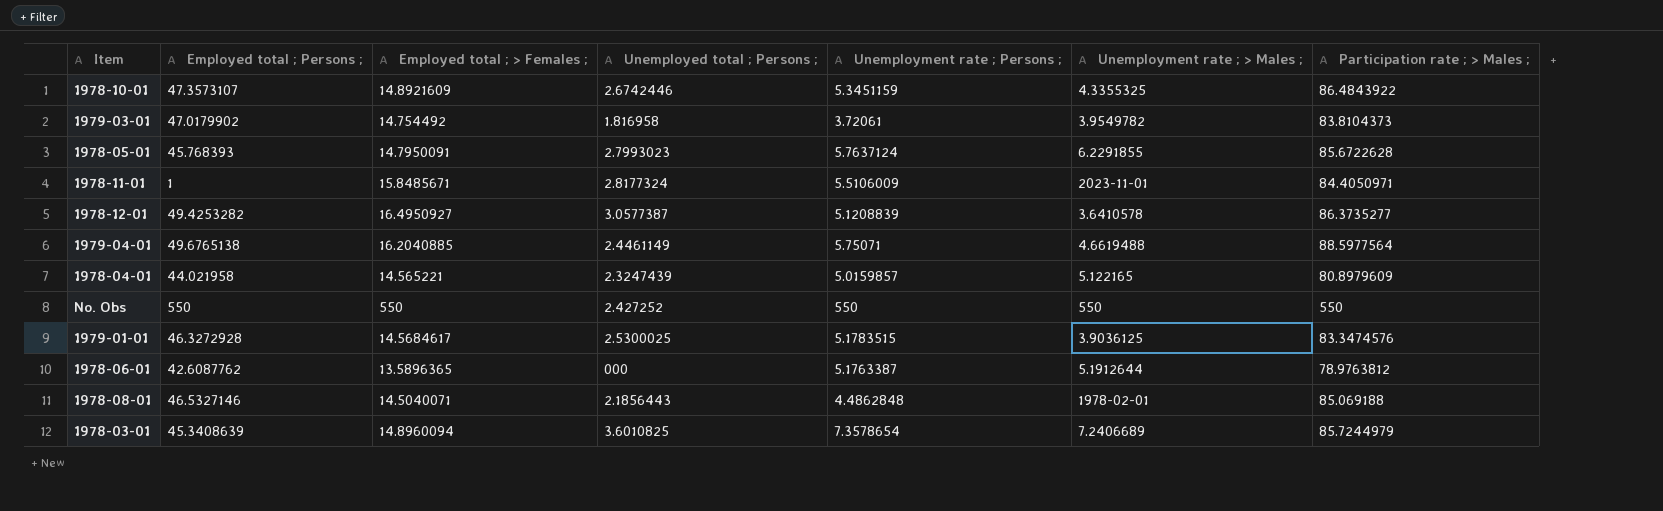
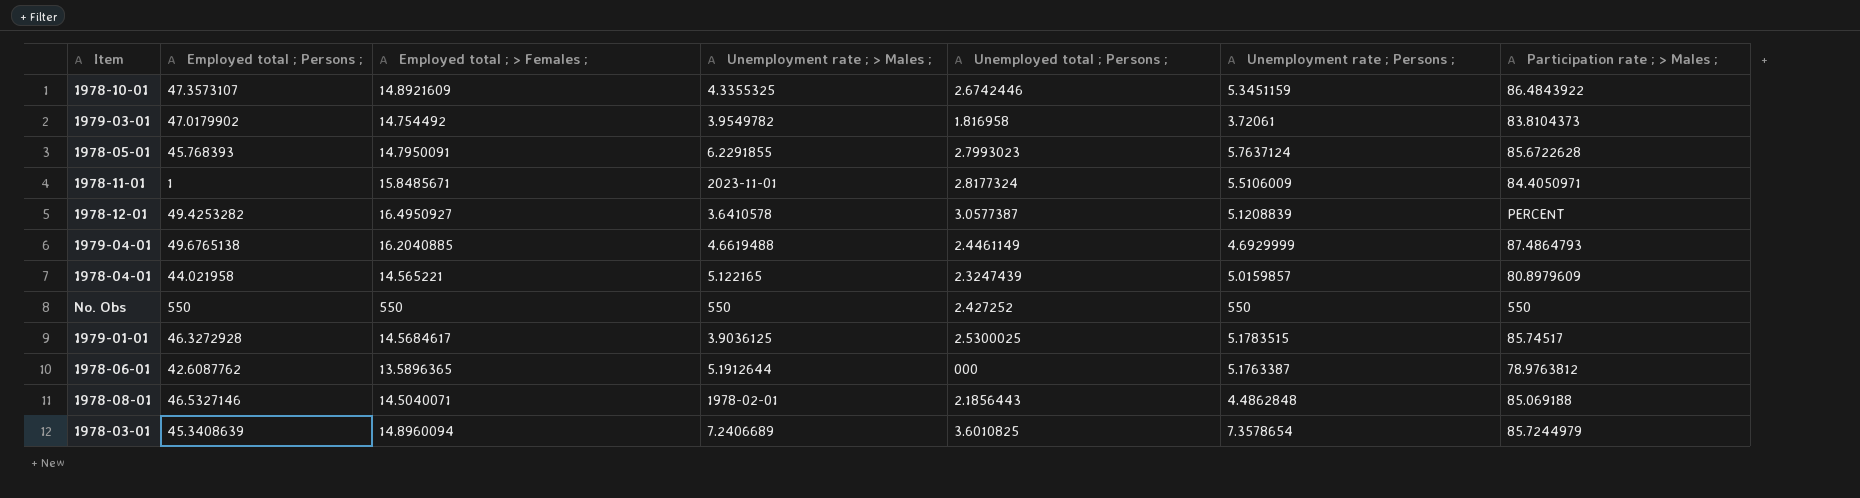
column Unemployment rate ; > Males ; | position: 6 -> 4
1978-12-01 | Participation rate ; > Males ;: 86.3735277 -> PERCENT
1979-04-01 | Unemployment rate ; Persons ;: 5.75071 -> 4.6929999
1979-04-01 | Participation rate ; > Males ;: 88.5977564 -> 87.4864793
1979-01-01 | Participation rate ; > Males ;: 83.3474576 -> 85.74517

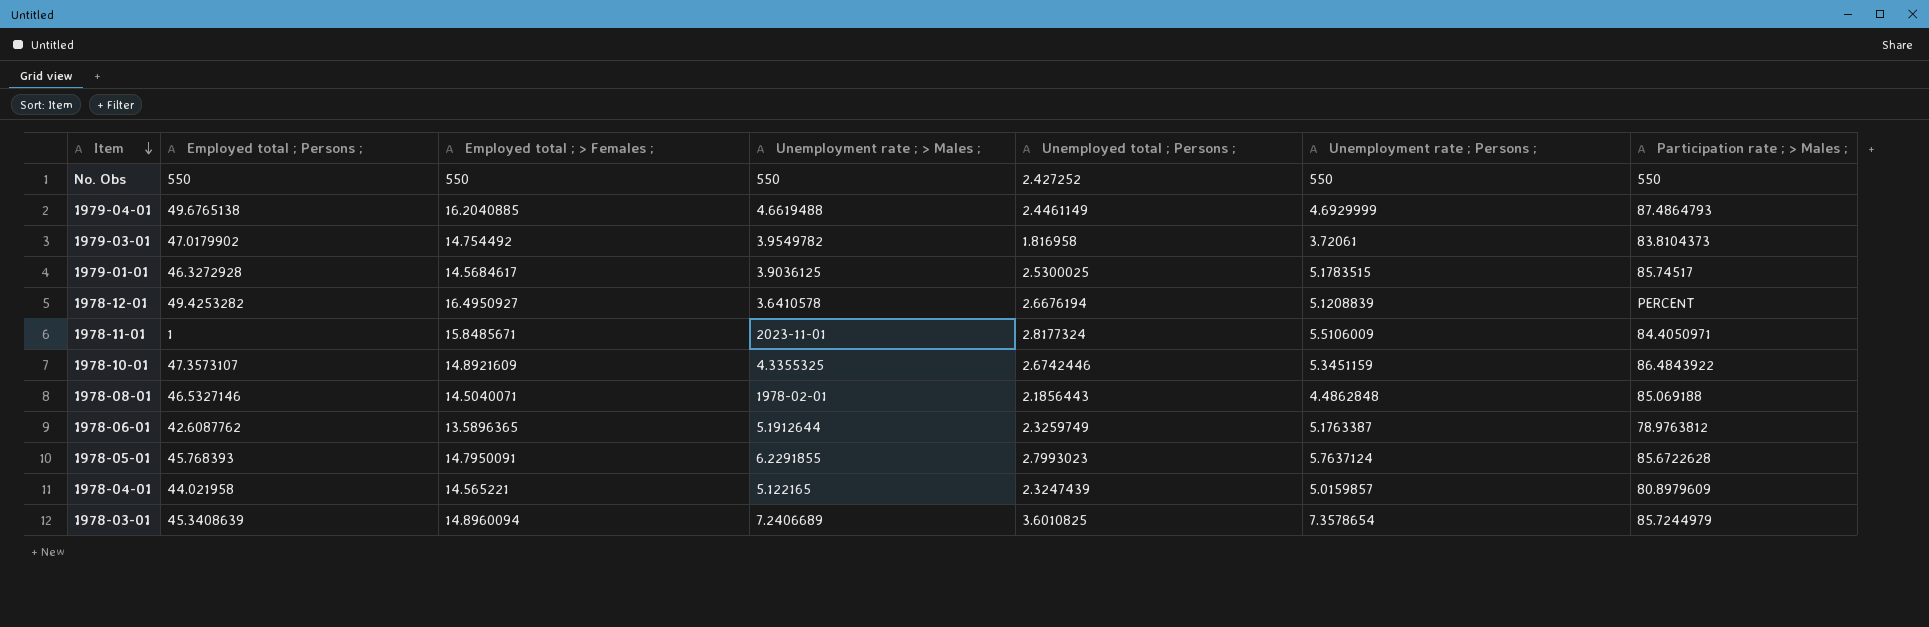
row order: none -> Item descending
1978-12-01 | Unemployed total ; Persons ;: 3.0577387 -> 2.6676194
1978-06-01 | Unemployed total ; Persons ;: 000 -> 2.3259749

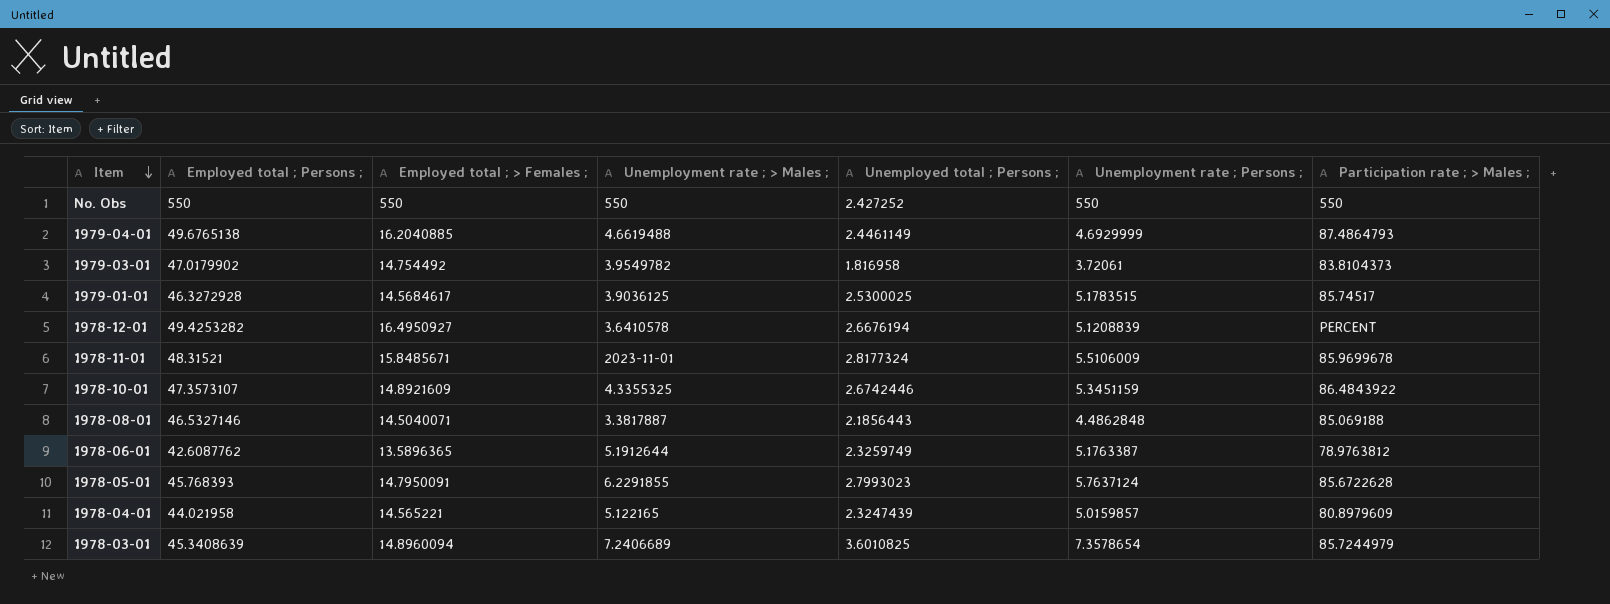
1978-11-01 | Employed total ; Persons ;: 1 -> 48.31521
1978-11-01 | Participation rate ; > Males ;: 84.4050971 -> 85.9699678
1978-08-01 | Unemployment rate ; > Males ;: 1978-02-01 -> 3.3817887

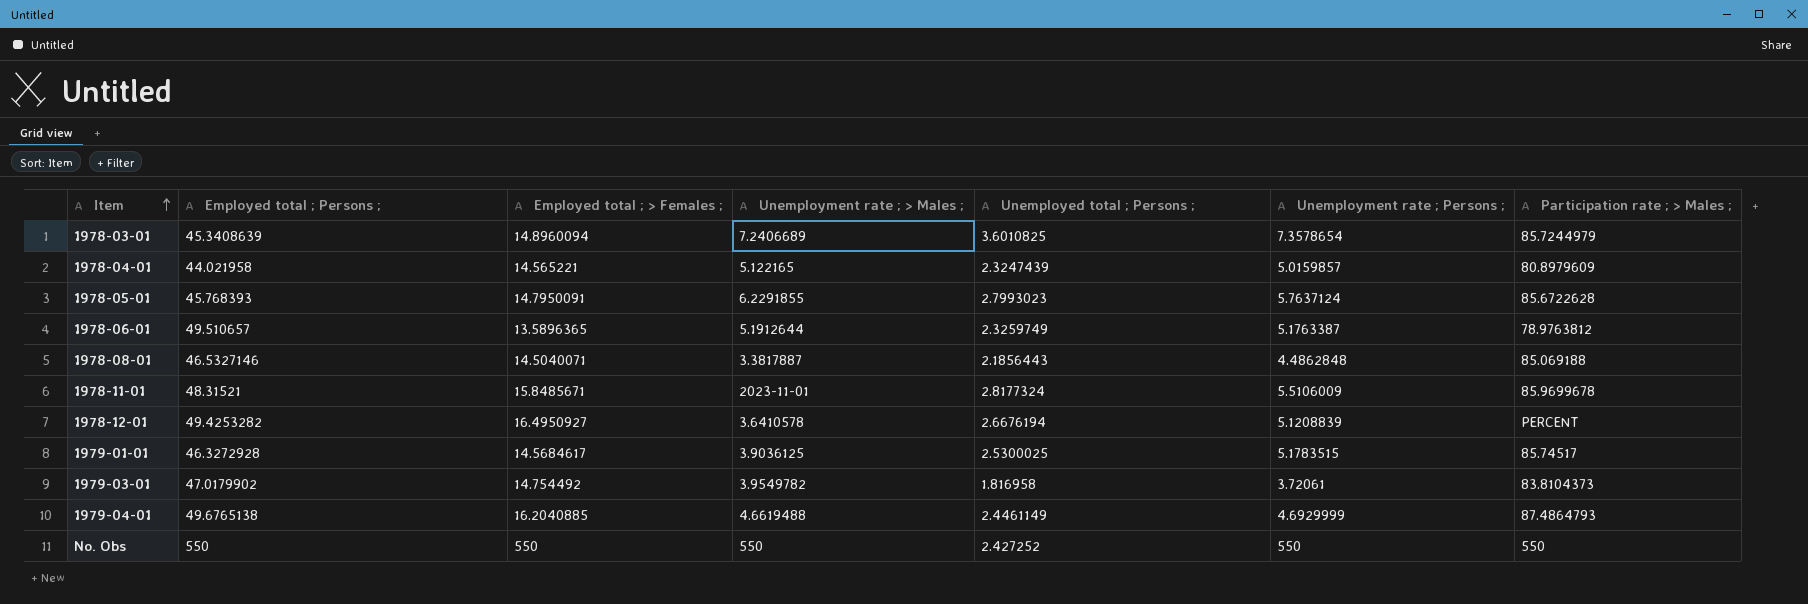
row order: Item descending -> Item ascending
row 1978-10-01: 47.3573107 | 14.8921609 | 4.3355325 | 2.6742446 | 5.3451159 | 86.4843922 -> none
1978-06-01 | Employed total ; Persons ;: 42.6087762 -> 49.510657

